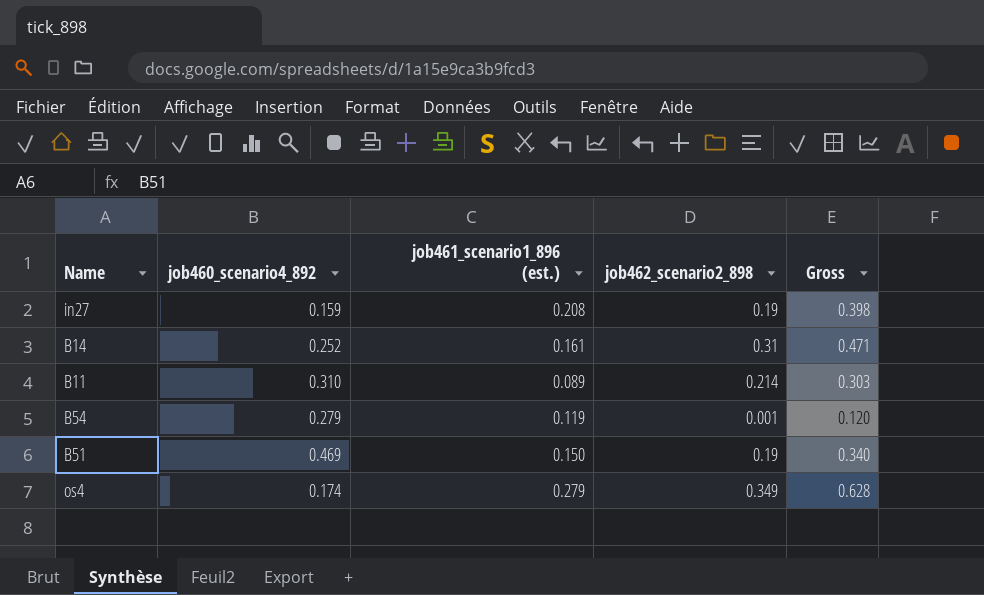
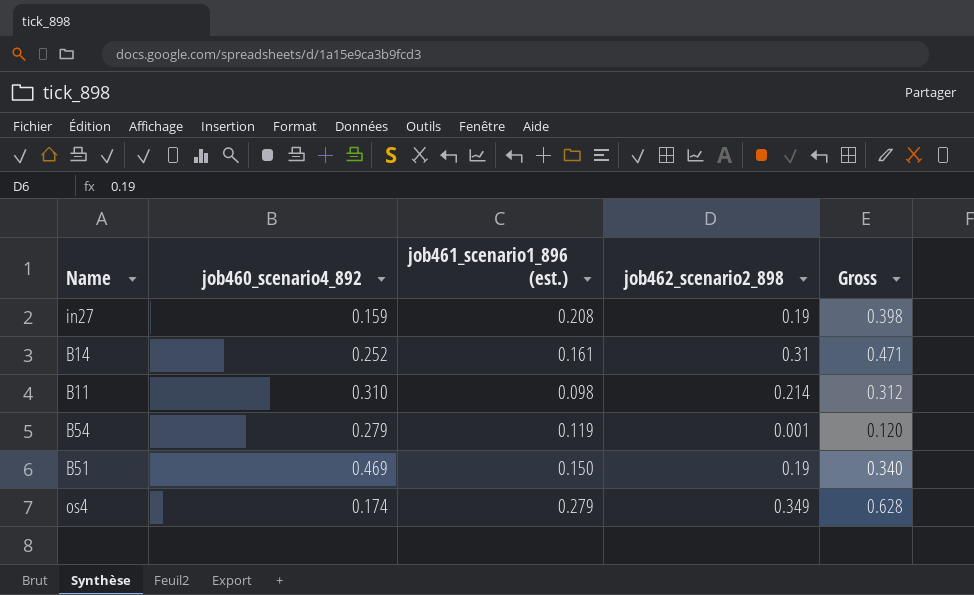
B11 | job461_scenario1_896 (est.): 0.089 -> 0.098
B11 | Gross: 0.303 -> 0.312

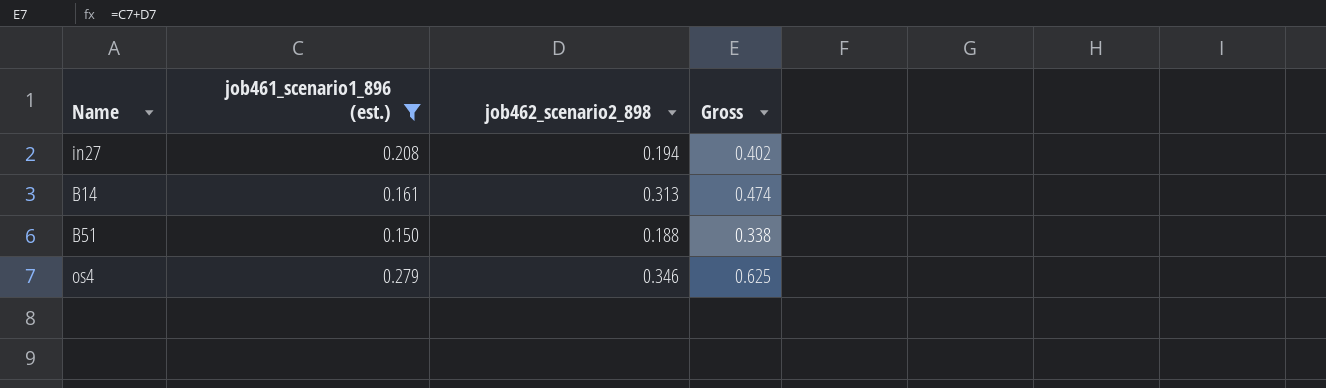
filter: none -> job461_scenario1_896 (est.) >= 0.150
column job460_scenario4_892 | position: 2 -> none
in27 | job462_scenario2_898: 0.19 -> 0.194
in27 | Gross: 0.398 -> 0.402
B14 | job462_scenario2_898: 0.31 -> 0.313
B14 | Gross: 0.471 -> 0.474
B51 | job462_scenario2_898: 0.19 -> 0.188
B51 | Gross: 0.340 -> 0.338
os4 | job462_scenario2_898: 0.349 -> 0.346
os4 | Gross: 0.628 -> 0.625

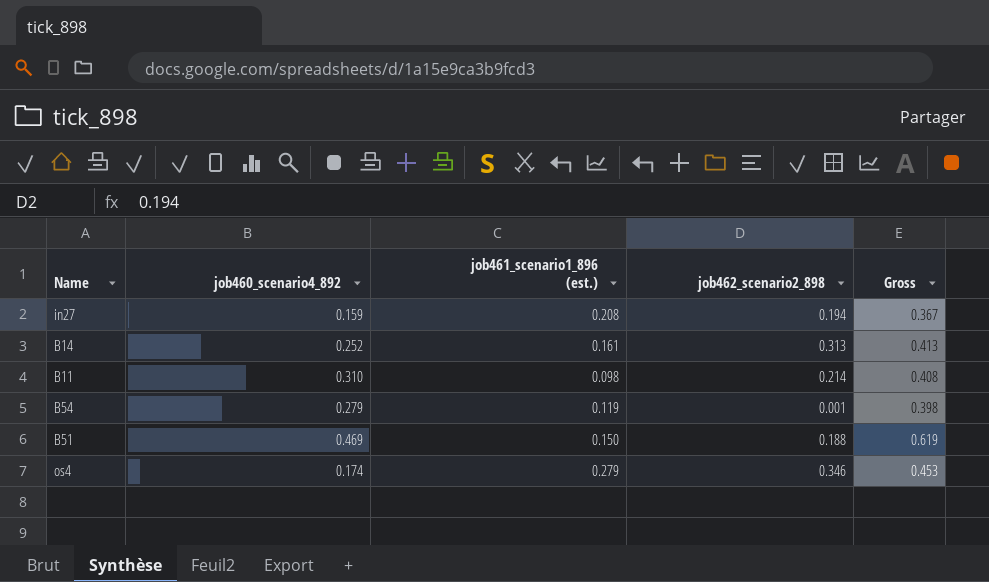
filter: job461_scenario1_896 (est.) >= 0.150 -> none
column job460_scenario4_892 | position: none -> 2
column Gross | formula: [job461_scenario1_896 (est.)] + [job462_scenario2_898] -> [job460_scenario4_892] + [job461_scenario1_896 (est.)]

